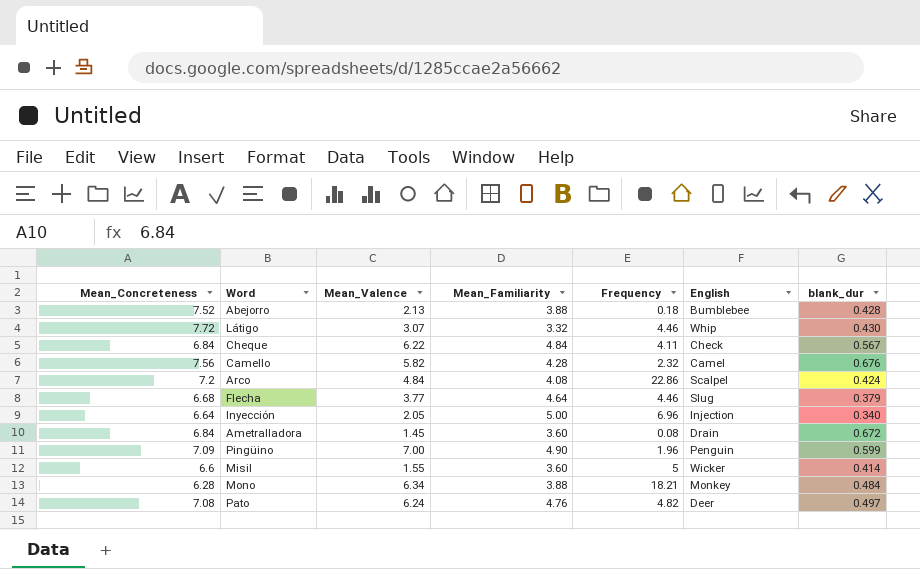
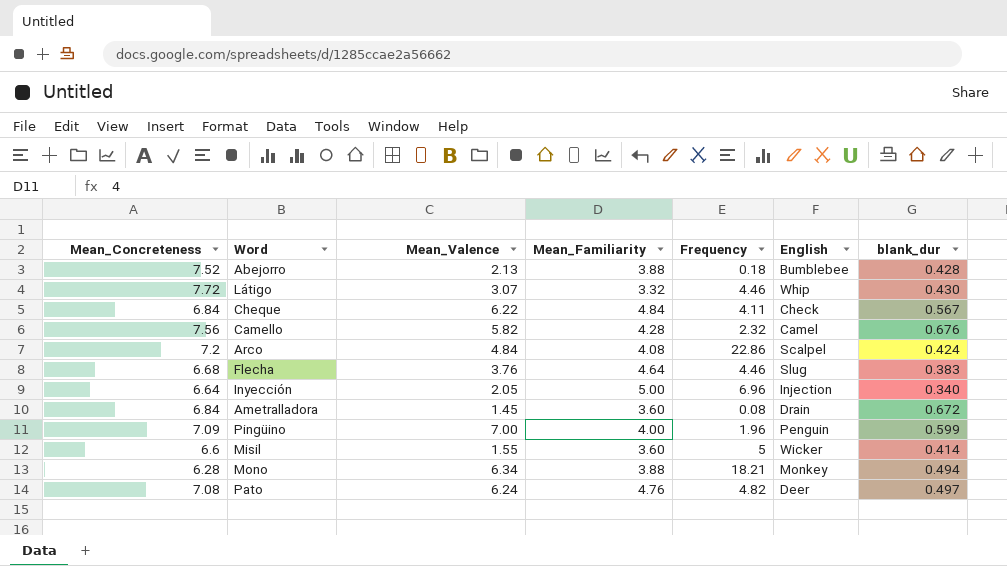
Flecha | Mean_Valence: 3.77 -> 3.76
Flecha | blank_dur: 0.379 -> 0.383
Pingüino | Mean_Familiarity: 4.90 -> 4.00
Mono | blank_dur: 0.484 -> 0.494

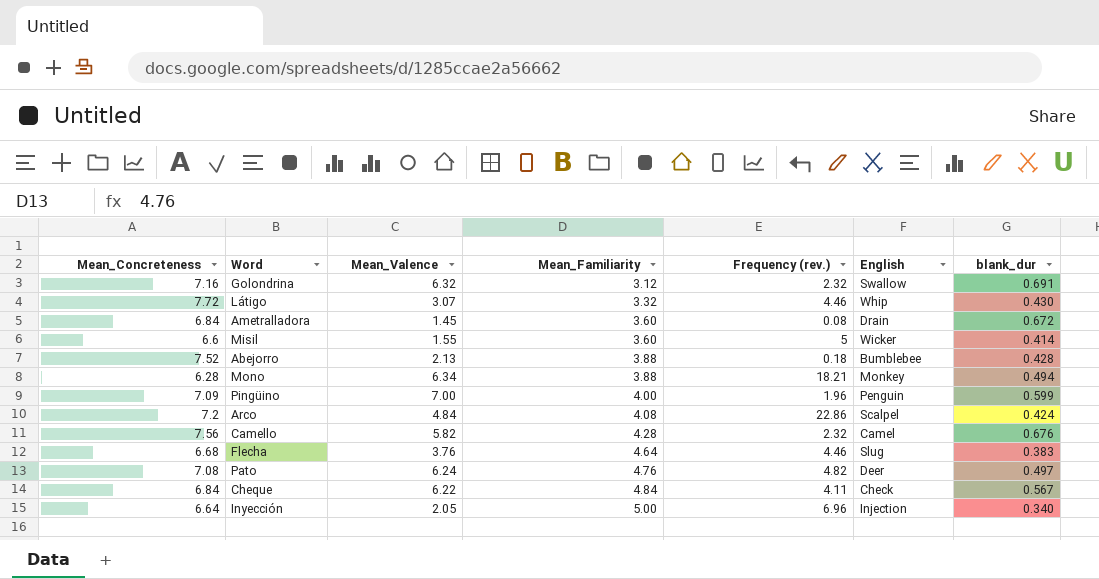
row order: none -> Mean_Familiarity ascending
column name: Frequency -> Frequency (rev.)
row Golondrina: none -> 7.16 | 6.32 | 3.12 | 2.32 | Swallow | 0.691

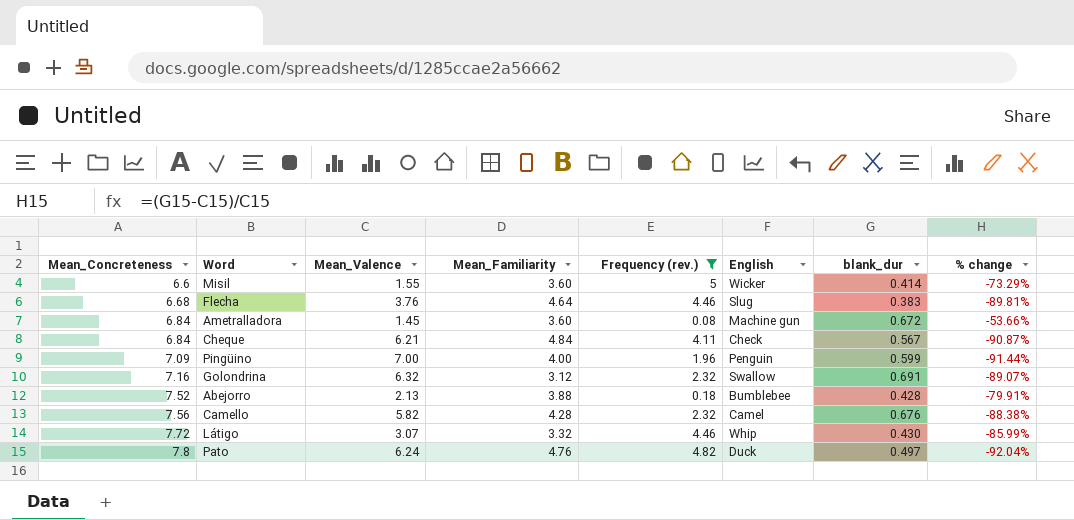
filter: none -> Frequency (rev.) <= 5
row order: Mean_Familiarity ascending -> Mean_Concreteness ascending
column % change | formula: none -> ([blank_dur] - [Mean_Valence]) / [Mean_Valence]
Ametralladora | English: Drain -> Machine gun
Cheque | Mean_Valence: 6.22 -> 6.21
Pato | Mean_Concreteness: 7.08 -> 7.8
Pato | English: Deer -> Duck

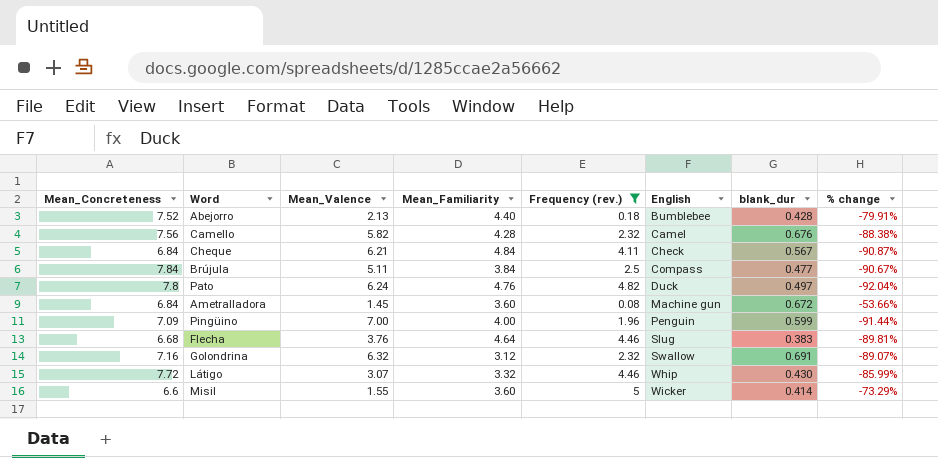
row order: Mean_Concreteness ascending -> English ascending
Abejorro | Mean_Familiarity: 3.88 -> 4.40
row Brújula: none -> 7.84 | 5.11 | 3.84 | 2.5 | Compass | 0.477 | -90.67%

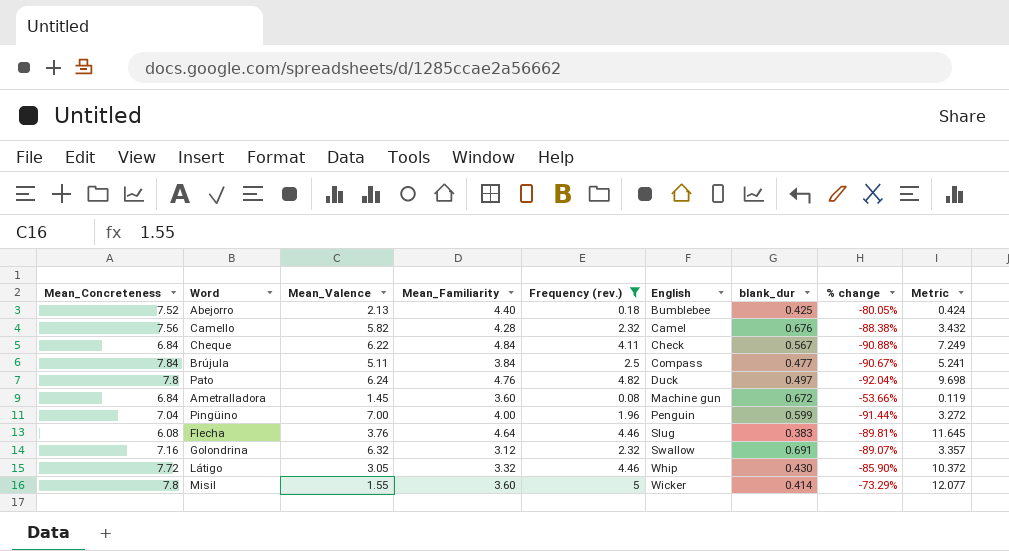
column Metric | formula: none -> [Frequency (rev.)] / [blank_dur]
Abejorro | blank_dur: 0.428 -> 0.425
Abejorro | % change: -79.91% -> -80.05%
Cheque | Mean_Valence: 6.21 -> 6.22
Cheque | % change: -90.87% -> -90.88%
Pingüino | Mean_Concreteness: 7.09 -> 7.04
Flecha | Mean_Concreteness: 6.68 -> 6.08
Látigo | Mean_Valence: 3.07 -> 3.05
Látigo | % change: -85.99% -> -85.90%
Misil | Mean_Concreteness: 6.6 -> 7.8

